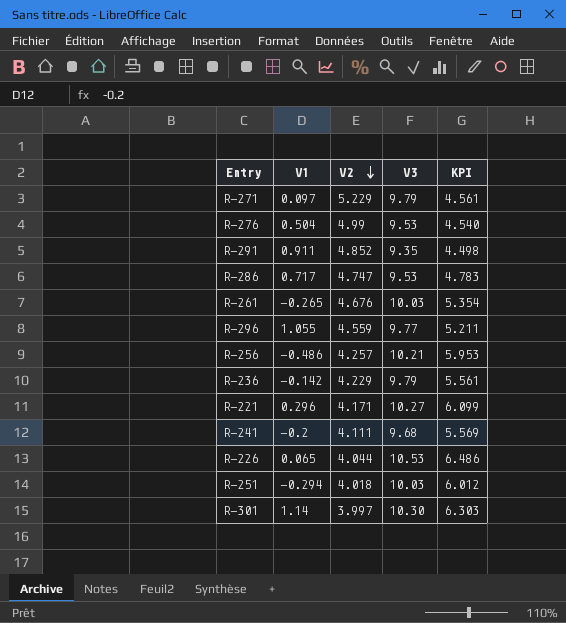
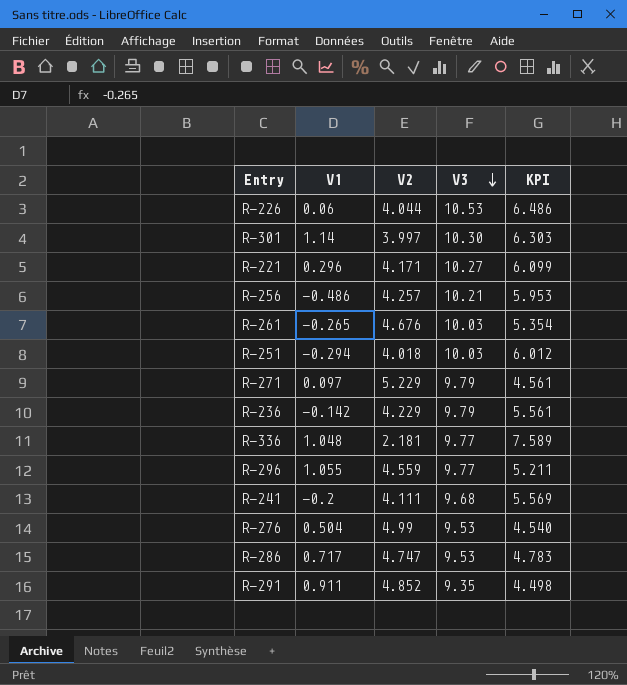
row order: V2 descending -> V3 descending
R-226 | V1: 0.065 -> 0.06
row R-336: none -> 1.048 | 2.181 | 9.77 | 7.589

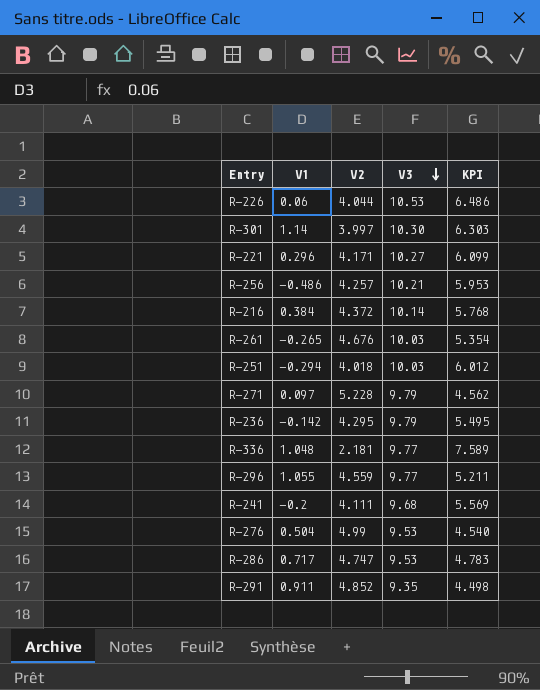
row R-216: none -> 0.384 | 4.372 | 10.14 | 5.768
R-271 | V2: 5.229 -> 5.228
R-271 | KPI: 4.561 -> 4.562
R-236 | V2: 4.229 -> 4.295
R-236 | KPI: 5.561 -> 5.495

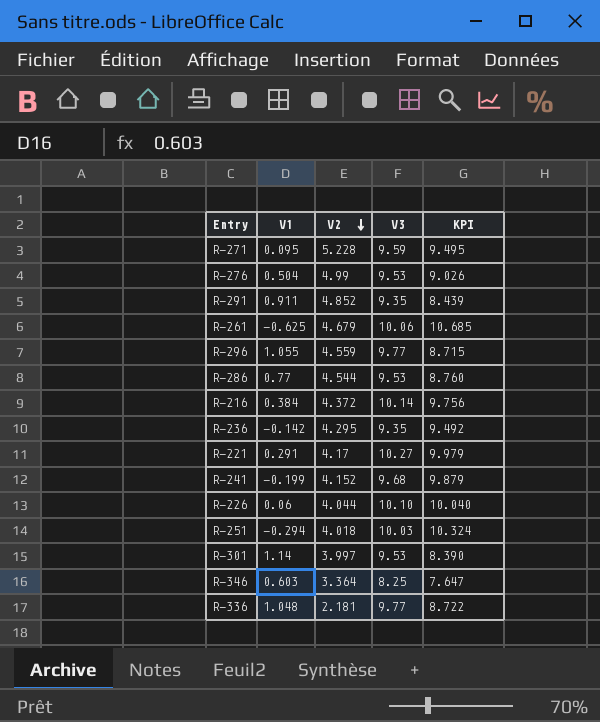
row order: V3 descending -> V2 descending
column KPI | formula: [V3] - [V2] -> [V3] - [V1]
row R-256: -0.486 | 4.257 | 10.21 | 5.953 -> none
R-271 | V1: 0.097 -> 0.095
R-271 | V3: 9.79 -> 9.59
R-261 | V1: -0.265 -> -0.625
R-261 | V2: 4.676 -> 4.679
R-261 | V3: 10.03 -> 10.06
R-286 | V1: 0.717 -> 0.77
R-286 | V2: 4.747 -> 4.544
R-236 | V3: 9.79 -> 9.35
R-221 | V1: 0.296 -> 0.291
R-221 | V2: 4.171 -> 4.17
R-241 | V1: -0.2 -> -0.199
R-241 | V2: 4.111 -> 4.152
R-226 | V3: 10.53 -> 10.10
R-301 | V3: 10.30 -> 9.53
row R-346: none -> 0.603 | 3.364 | 8.25 | 7.647

